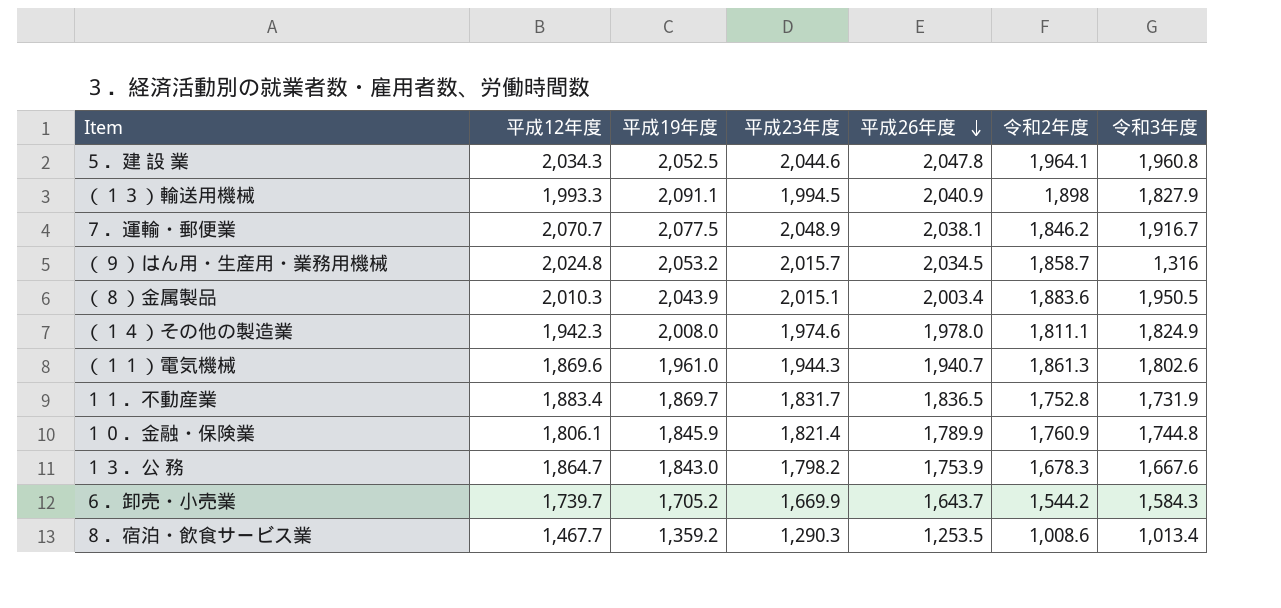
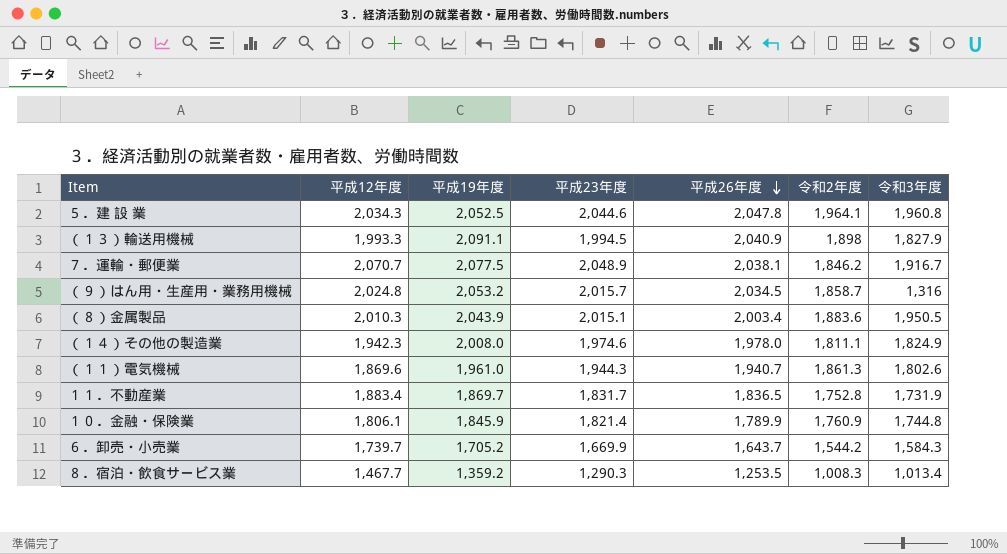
row １３．公 務: 1,864.7 | 1,843.0 | 1,798.2 | 1,753.9 | 1,678.3 | 1,667.6 -> none
８．宿泊・飲食サービス業 | 令和2年度: 1,008.6 -> 1,008.3

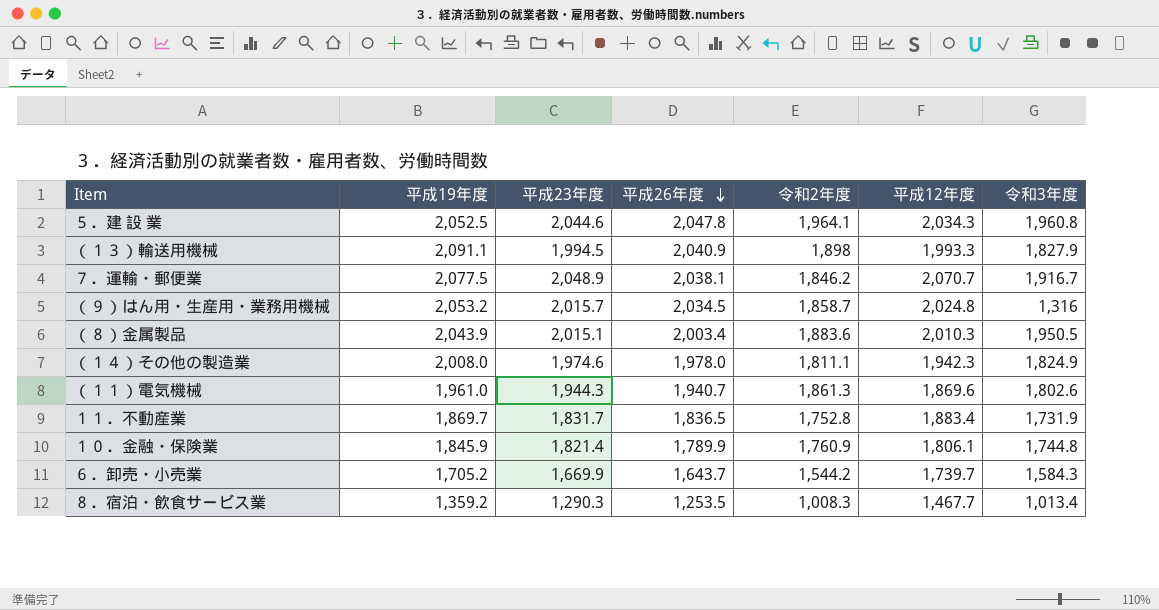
column 平成12年度 | position: 2 -> 6

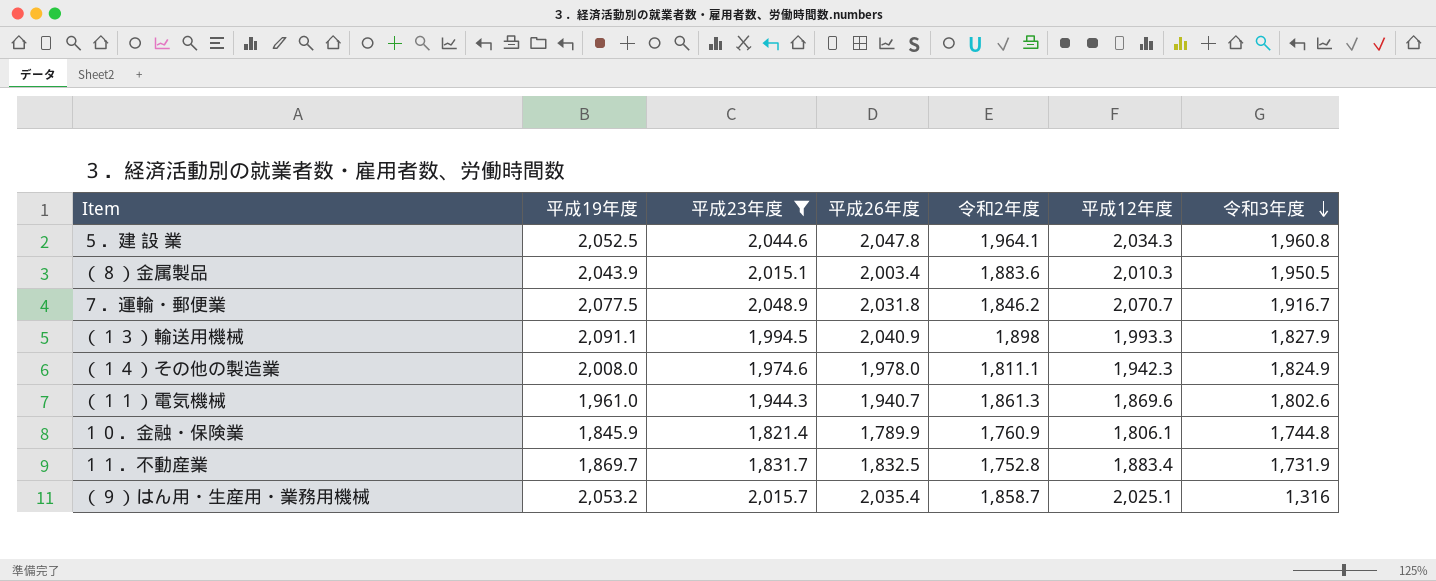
filter: none -> 平成23年度 >= 1,821.4
row order: 平成26年度 descending -> 令和3年度 descending
７．運輸・郵便業 | 平成26年度: 2,038.1 -> 2,031.8
１１．不動産業 | 平成26年度: 1,836.5 -> 1,832.5
（９）はん用・生産用・業務用機械 | 平成26年度: 2,034.5 -> 2,035.4
（９）はん用・生産用・業務用機械 | 平成12年度: 2,024.8 -> 2,025.1

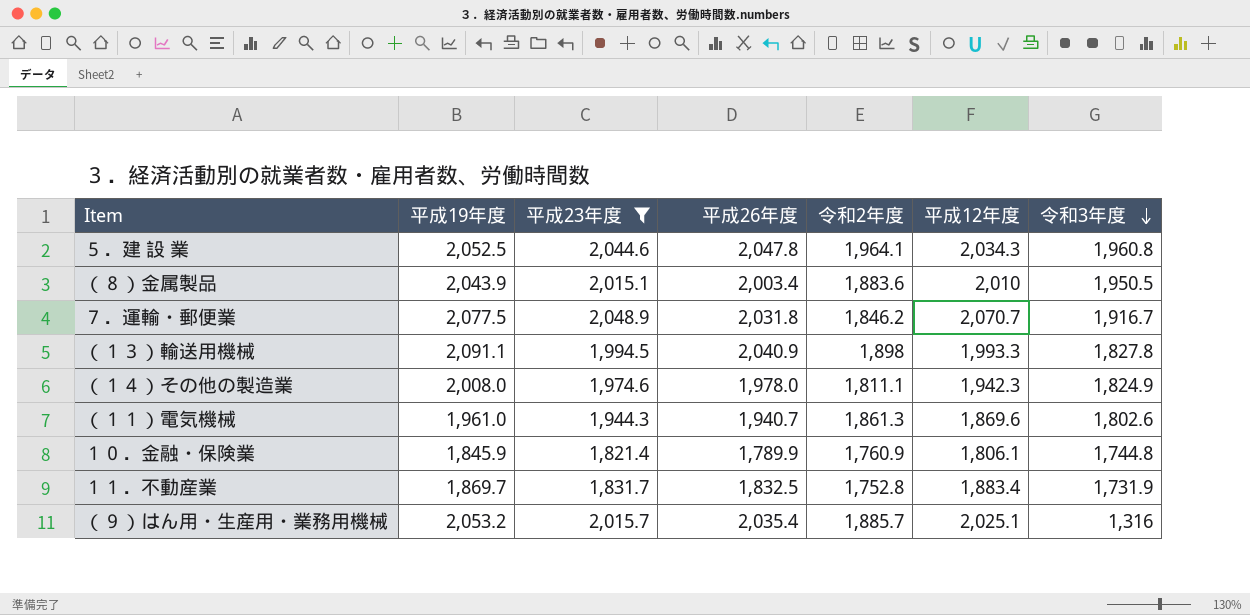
（８）金属製品 | 平成12年度: 2,010.3 -> 2,010
（１３）輸送用機械 | 令和3年度: 1,827.9 -> 1,827.8
（９）はん用・生産用・業務用機械 | 令和2年度: 1,858.7 -> 1,885.7

